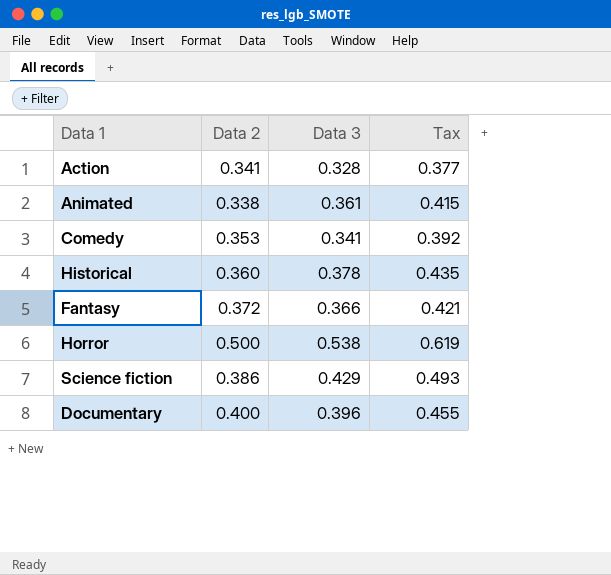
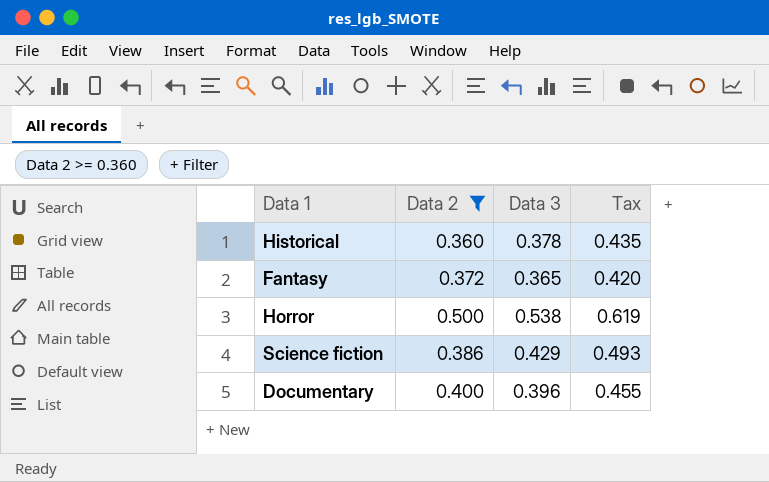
filter: none -> Data 2 >= 0.360
Fantasy | Data 3: 0.366 -> 0.365
Fantasy | Tax: 0.421 -> 0.420

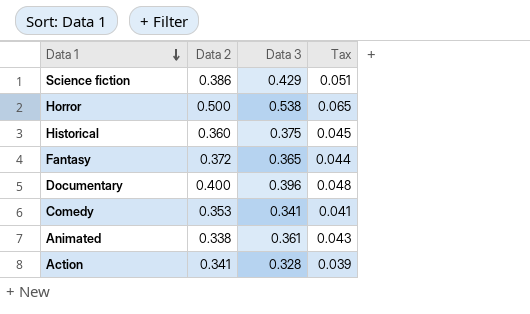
filter: Data 2 >= 0.360 -> none
row order: none -> Data 1 descending
column Tax | formula: [Data 3] * 1.15 -> [Data 3] * 0.12
Historical | Data 3: 0.378 -> 0.375

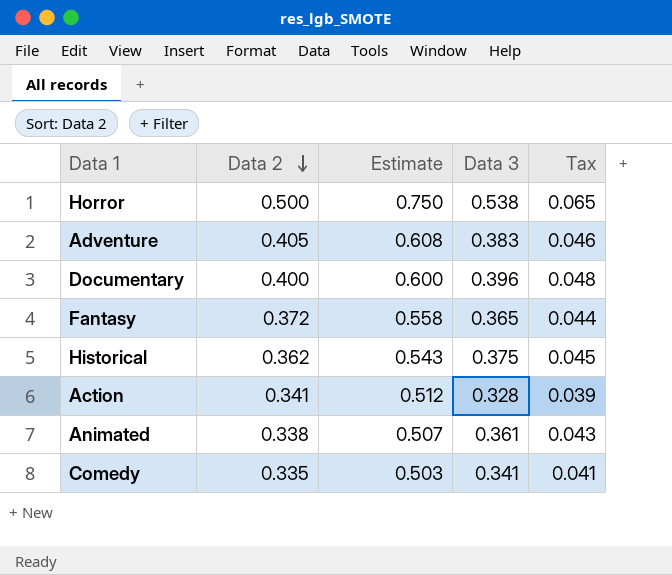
row order: Data 1 descending -> Data 2 descending
column Estimate | formula: none -> [Data 2] * 1.5
row Science fiction: 0.386 | 0.429 | 0.051 -> none
row Adventure: none -> 0.405 | 0.608 | 0.383 | 0.046
Historical | Data 2: 0.360 -> 0.362
Comedy | Data 2: 0.353 -> 0.335

